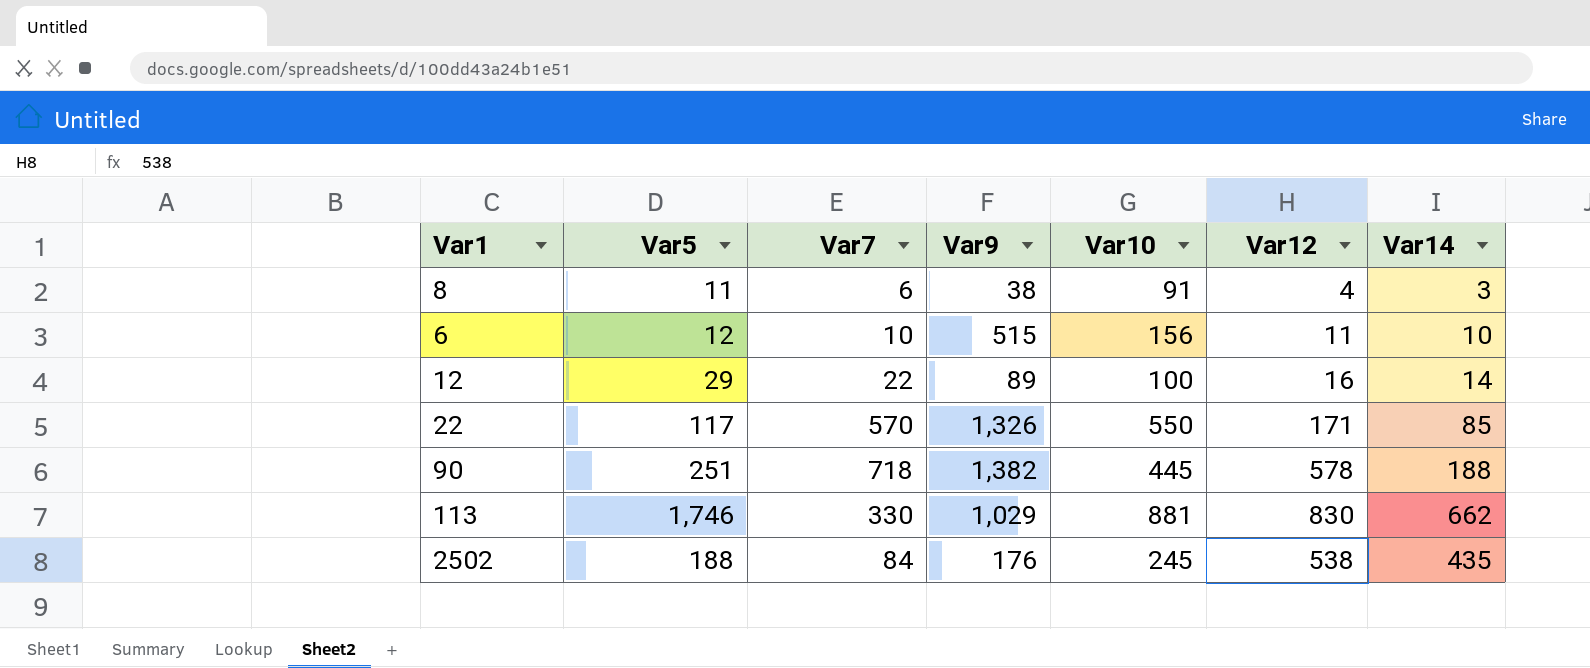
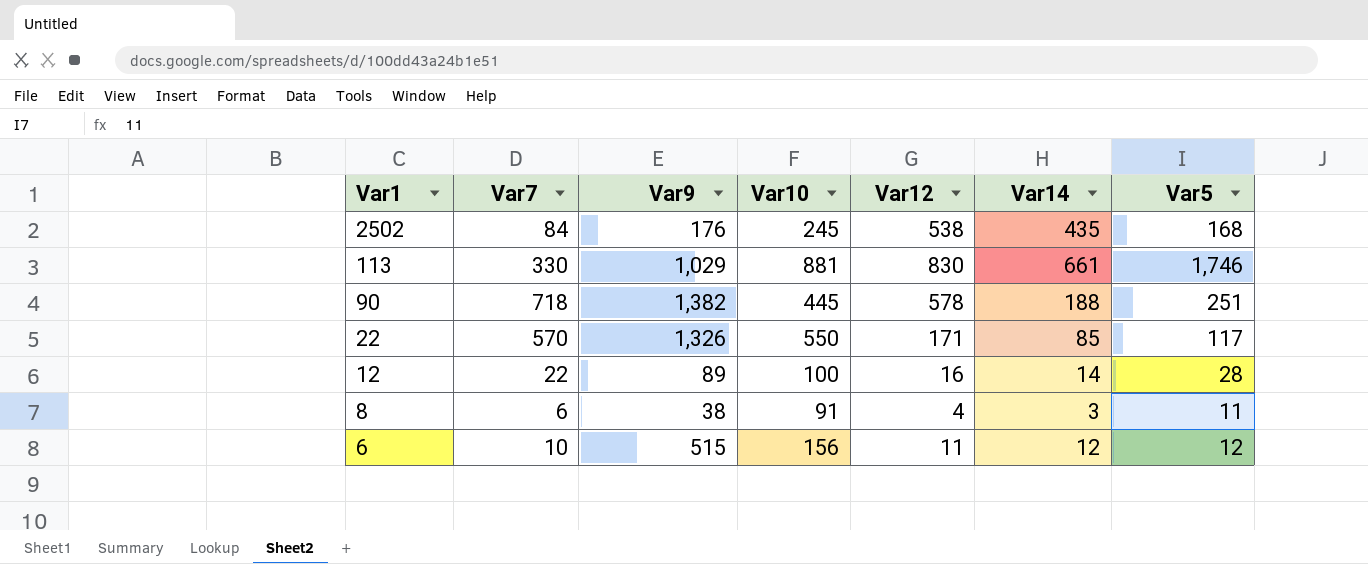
row order: none -> Var1 descending
column Var5 | position: 2 -> 7
2502 | Var5: 188 -> 168
113 | Var14: 662 -> 661
12 | Var5: 29 -> 28
6 | Var14: 10 -> 12

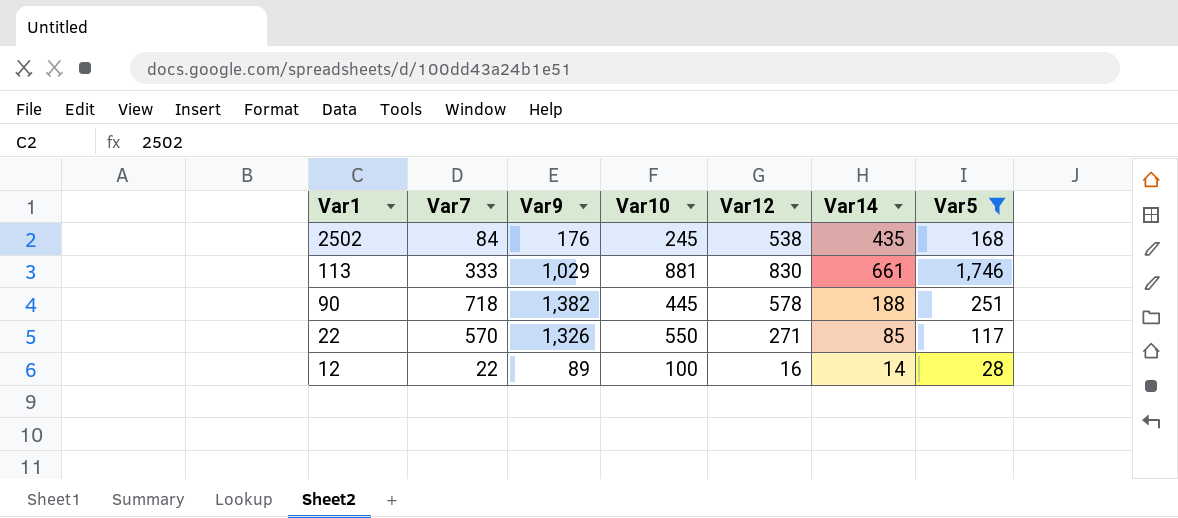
filter: none -> Var5 >= 28
113 | Var7: 330 -> 333
22 | Var12: 171 -> 271

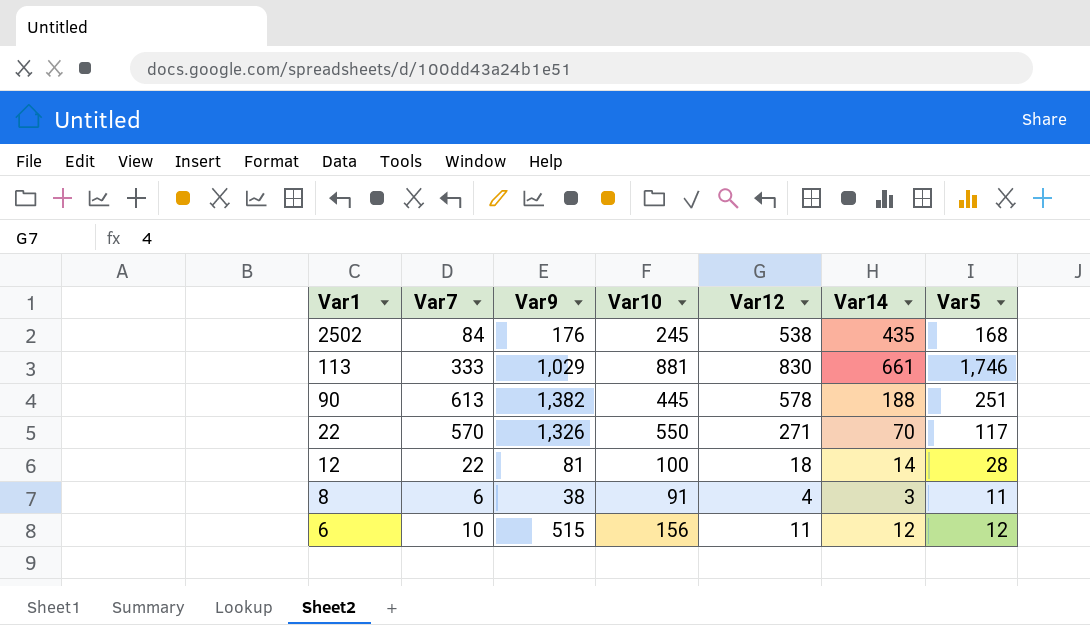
filter: Var5 >= 28 -> none
90 | Var7: 718 -> 613
22 | Var14: 85 -> 70
12 | Var9: 89 -> 81
12 | Var12: 16 -> 18

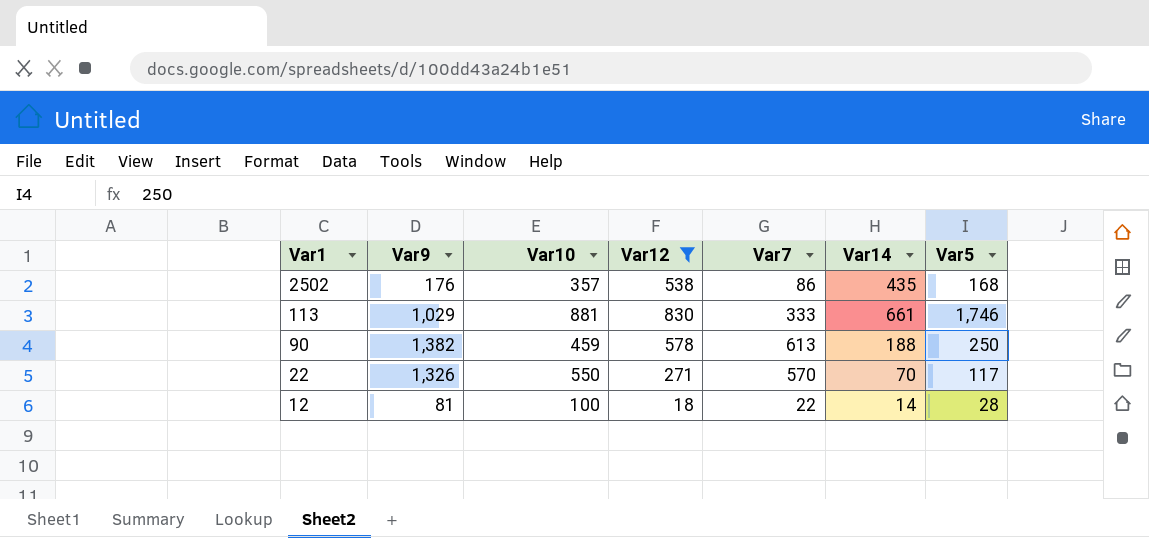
filter: none -> Var12 >= 18
column Var7 | position: 2 -> 5
2502 | Var10: 245 -> 357
2502 | Var7: 84 -> 86
90 | Var10: 445 -> 459
90 | Var5: 251 -> 250

